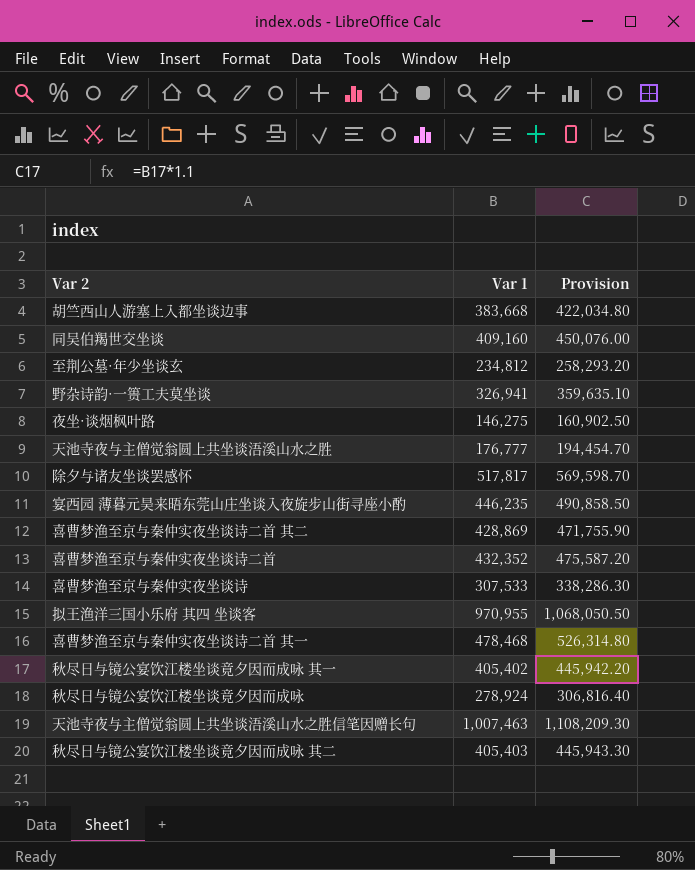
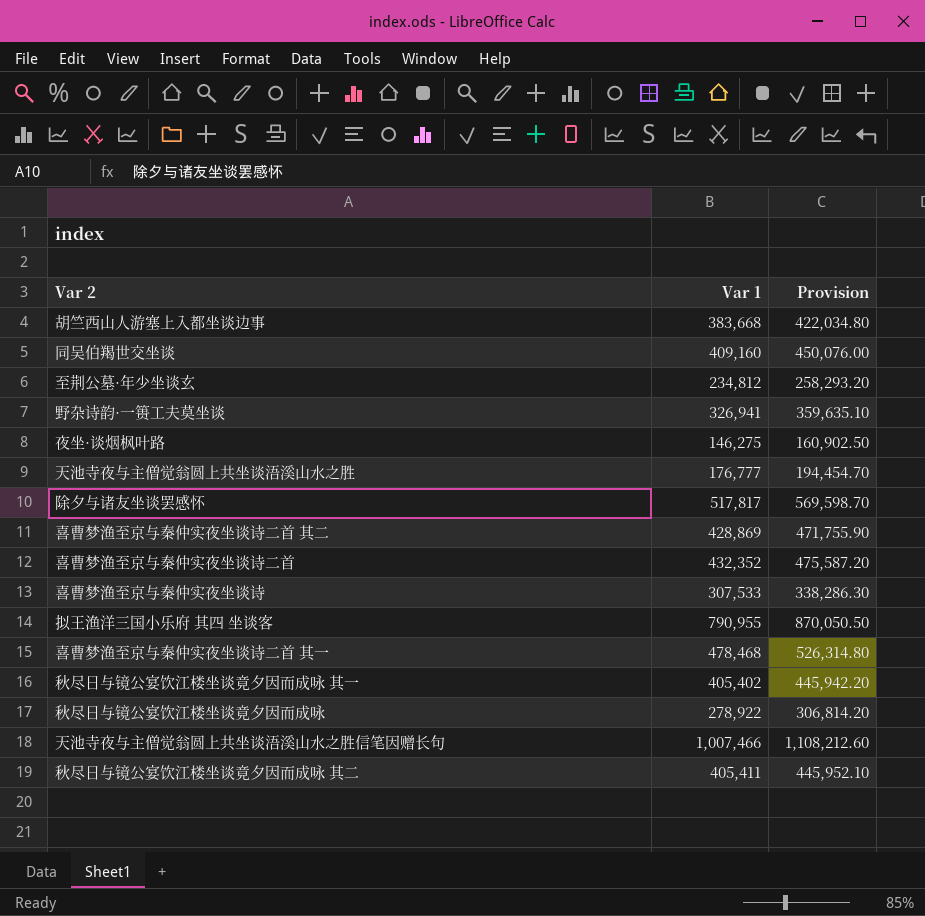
row 宴西园 薄暮元昊来晤东莞山庄坐谈入夜旋步山街寻座小酌: 446,235 | 490,858.50 -> none
拟王渔洋三国小乐府 其四 坐谈客 | Var 1: 970,955 -> 790,955
拟王渔洋三国小乐府 其四 坐谈客 | Provision: 1,068,050.50 -> 870,050.50
秋尽日与镜公宴饮江楼坐谈竟夕因而成咏 | Var 1: 278,924 -> 278,922
秋尽日与镜公宴饮江楼坐谈竟夕因而成咏 | Provision: 306,816.40 -> 306,814.20
天池寺夜与主僧觉翁圆上共坐谈浯溪山水之胜信笔因赠长句 | Var 1: 1,007,463 -> 1,007,466
天池寺夜与主僧觉翁圆上共坐谈浯溪山水之胜信笔因赠长句 | Provision: 1,108,209.30 -> 1,108,212.60
秋尽日与镜公宴饮江楼坐谈竟夕因而成咏 其二 | Var 1: 405,403 -> 405,411
秋尽日与镜公宴饮江楼坐谈竟夕因而成咏 其二 | Provision: 445,943.30 -> 445,952.10

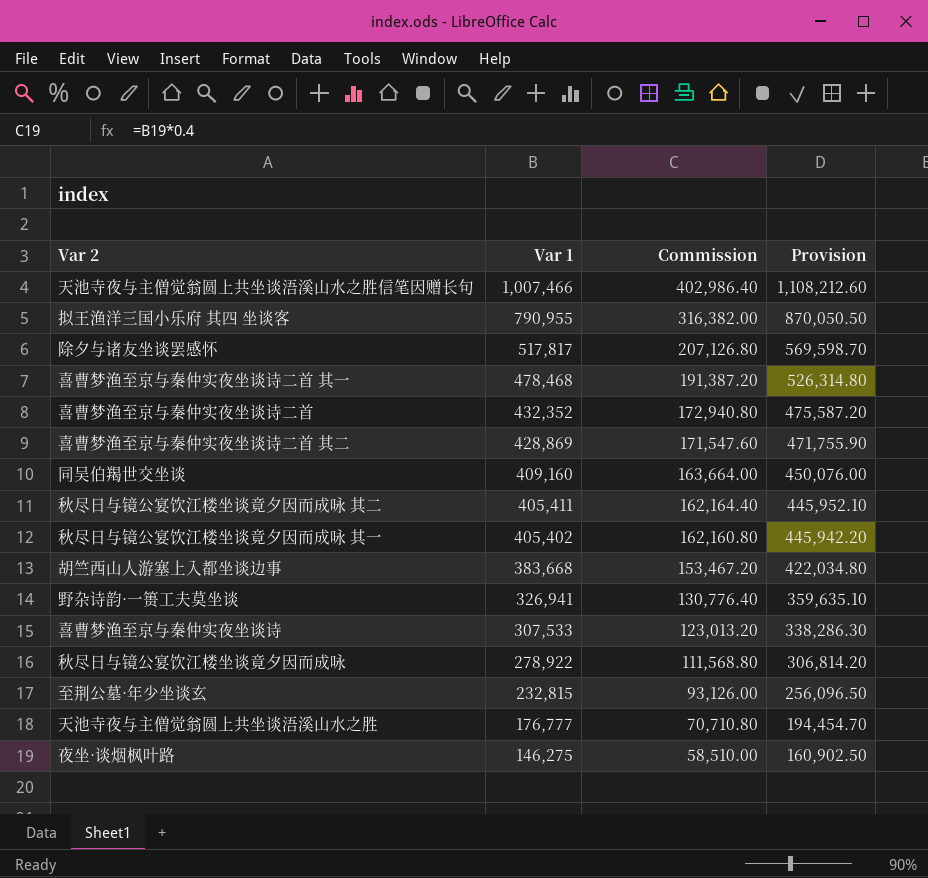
row order: none -> Var 1 descending
column Commission | formula: none -> [Var 1] * 0.4
至荆公墓·年少坐谈玄 | Var 1: 234,812 -> 232,815
至荆公墓·年少坐谈玄 | Provision: 258,293.20 -> 256,096.50

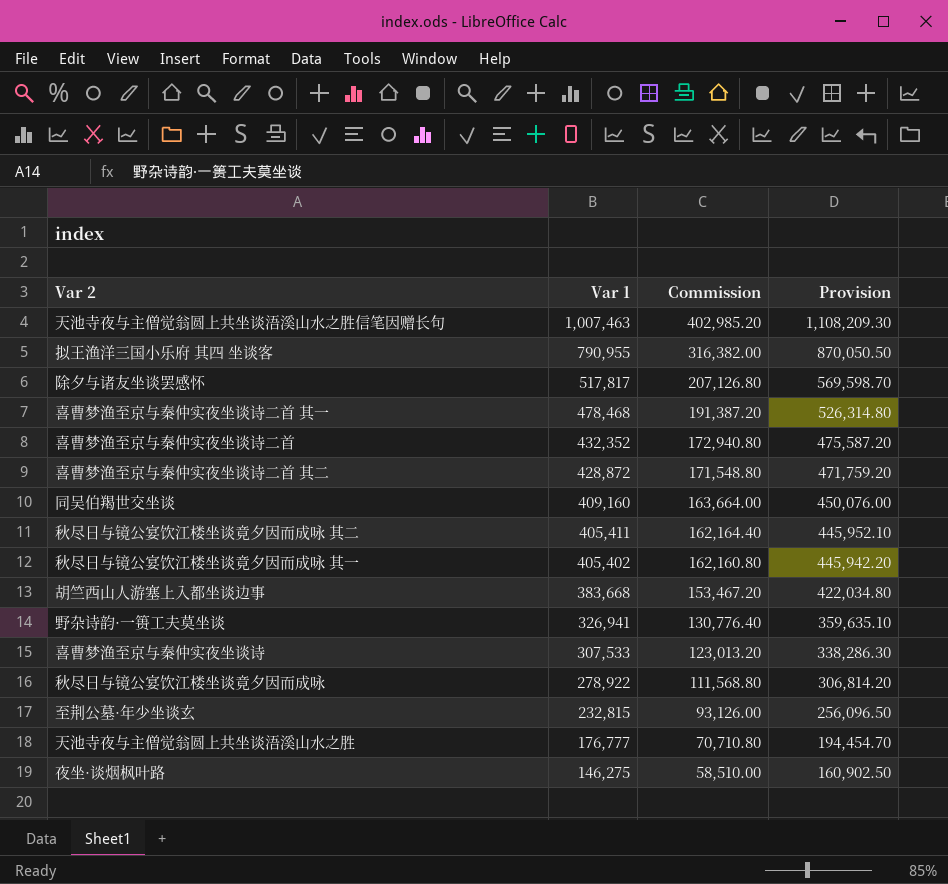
天池寺夜与主僧觉翁圆上共坐谈浯溪山水之胜信笔因赠长句 | Var 1: 1,007,466 -> 1,007,463
天池寺夜与主僧觉翁圆上共坐谈浯溪山水之胜信笔因赠长句 | Commission: 402,986.40 -> 402,985.20
天池寺夜与主僧觉翁圆上共坐谈浯溪山水之胜信笔因赠长句 | Provision: 1,108,212.60 -> 1,108,209.30
喜曹梦渔至京与秦仲实夜坐谈诗二首 其二 | Var 1: 428,869 -> 428,872
喜曹梦渔至京与秦仲实夜坐谈诗二首 其二 | Commission: 171,547.60 -> 171,548.80
喜曹梦渔至京与秦仲实夜坐谈诗二首 其二 | Provision: 471,755.90 -> 471,759.20

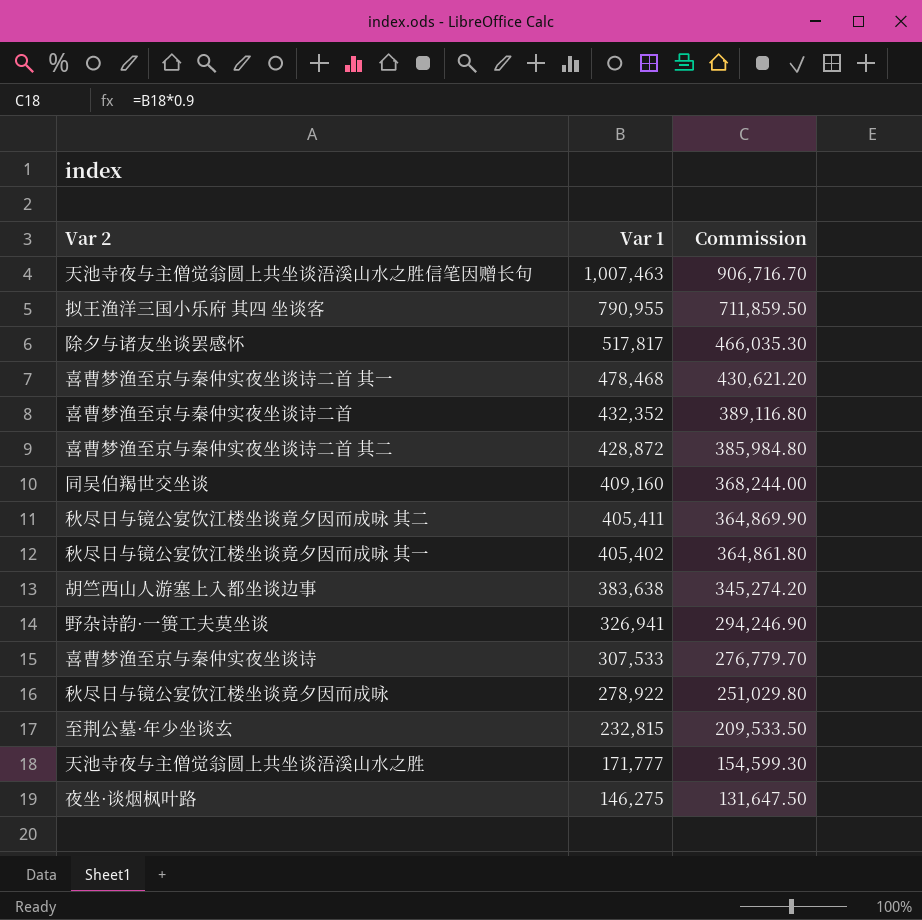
column Provision | formula: [Var 1] * 1.1 -> none
column Commission | formula: [Var 1] * 0.4 -> [Var 1] * 0.9
胡竺西山人游塞上入都坐谈边事 | Var 1: 383,668 -> 383,638
天池寺夜与主僧觉翁圆上共坐谈浯溪山水之胜 | Var 1: 176,777 -> 171,777

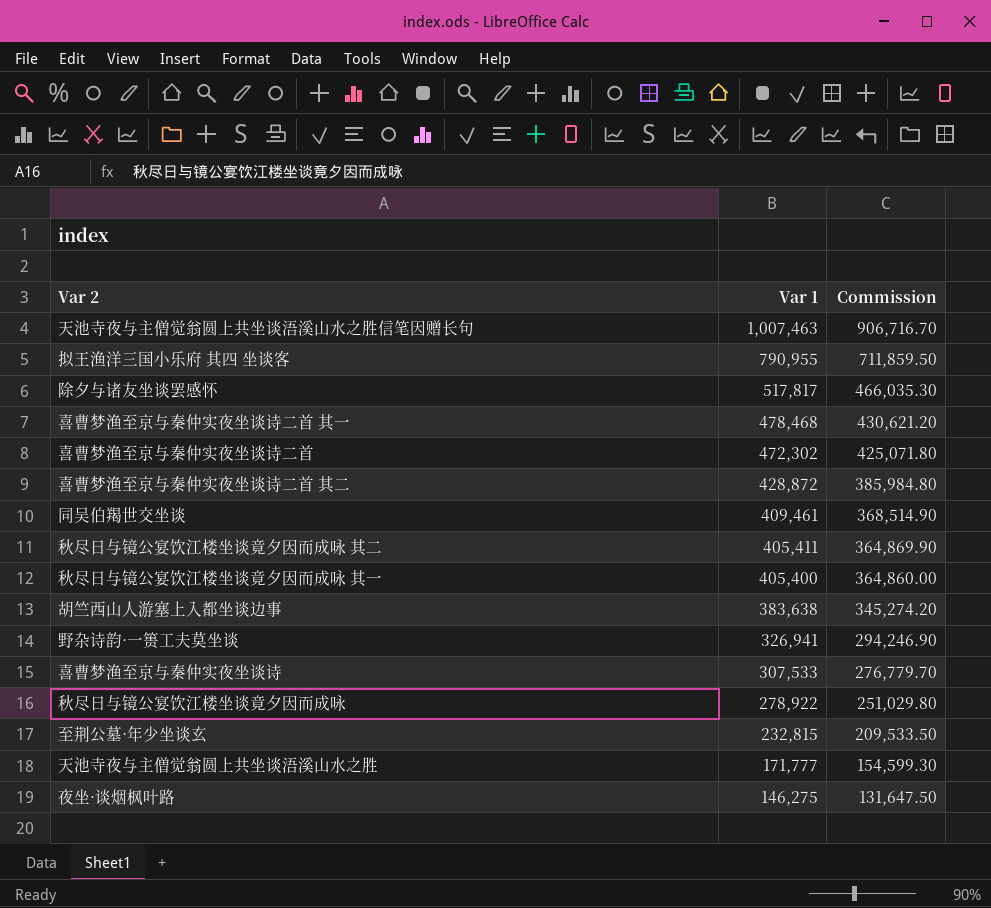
喜曹梦渔至京与秦仲实夜坐谈诗二首 | Var 1: 432,352 -> 472,302
喜曹梦渔至京与秦仲实夜坐谈诗二首 | Commission: 389,116.80 -> 425,071.80
同吴伯羯世交坐谈 | Var 1: 409,160 -> 409,461
同吴伯羯世交坐谈 | Commission: 368,244.00 -> 368,514.90
秋尽日与镜公宴饮江楼坐谈竟夕因而成咏 其一 | Var 1: 405,402 -> 405,400
秋尽日与镜公宴饮江楼坐谈竟夕因而成咏 其一 | Commission: 364,861.80 -> 364,860.00

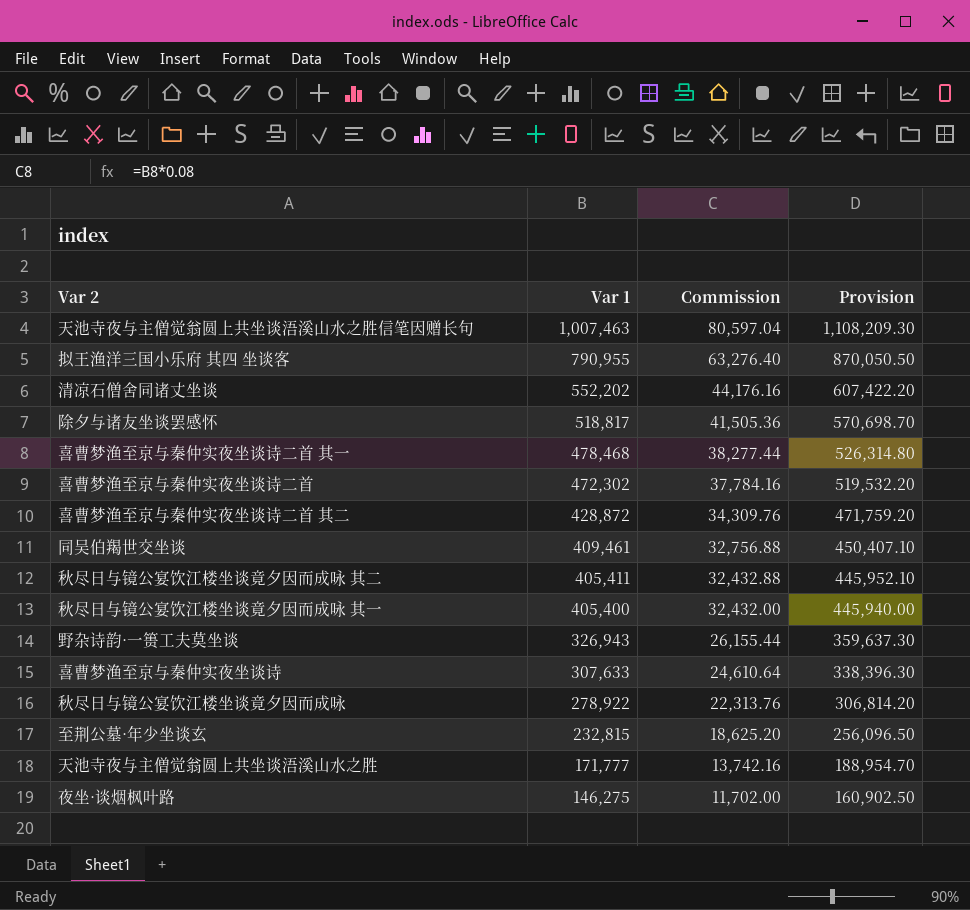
column Commission | formula: [Var 1] * 0.9 -> [Var 1] * 0.08
column Provision | formula: none -> [Var 1] * 1.1
row 胡竺西山人游塞上入都坐谈边事: 383,638 | 345,274.20 -> none
row 清凉石僧舍同诸丈坐谈: none -> 552,202 | 44,176.16 | 607,422.20
除夕与诸友坐谈罢感怀 | Var 1: 517,817 -> 518,817
野杂诗韵·一篑工夫莫坐谈 | Var 1: 326,941 -> 326,943
喜曹梦渔至京与秦仲实夜坐谈诗 | Var 1: 307,533 -> 307,633

